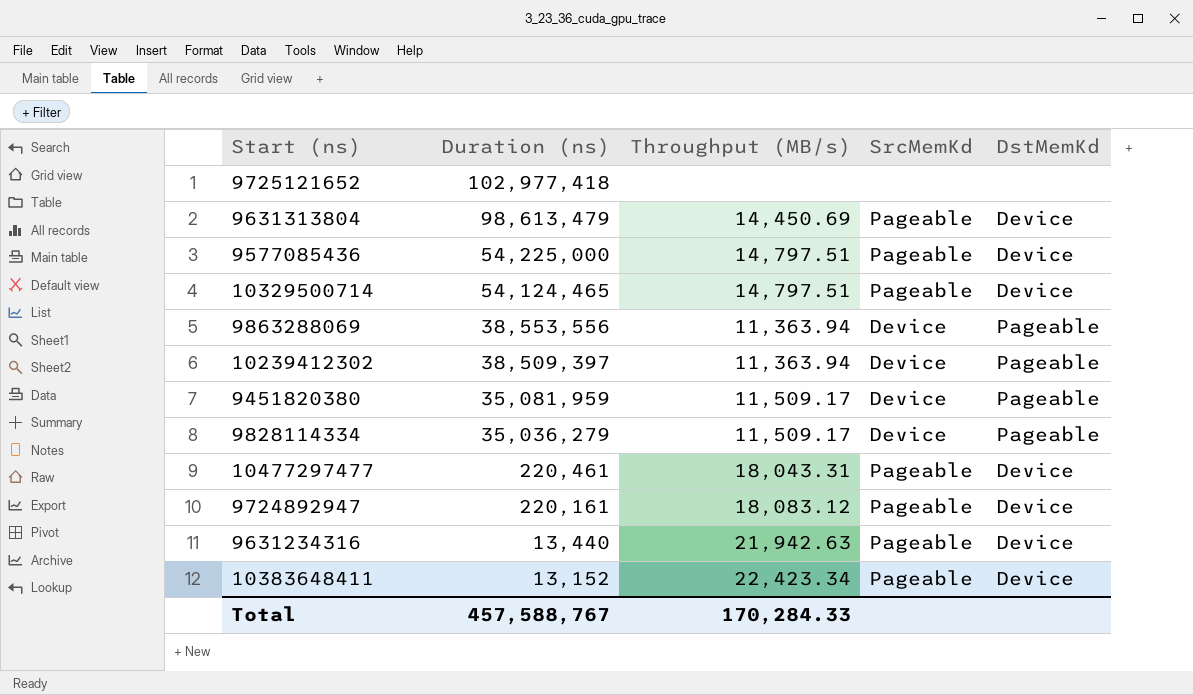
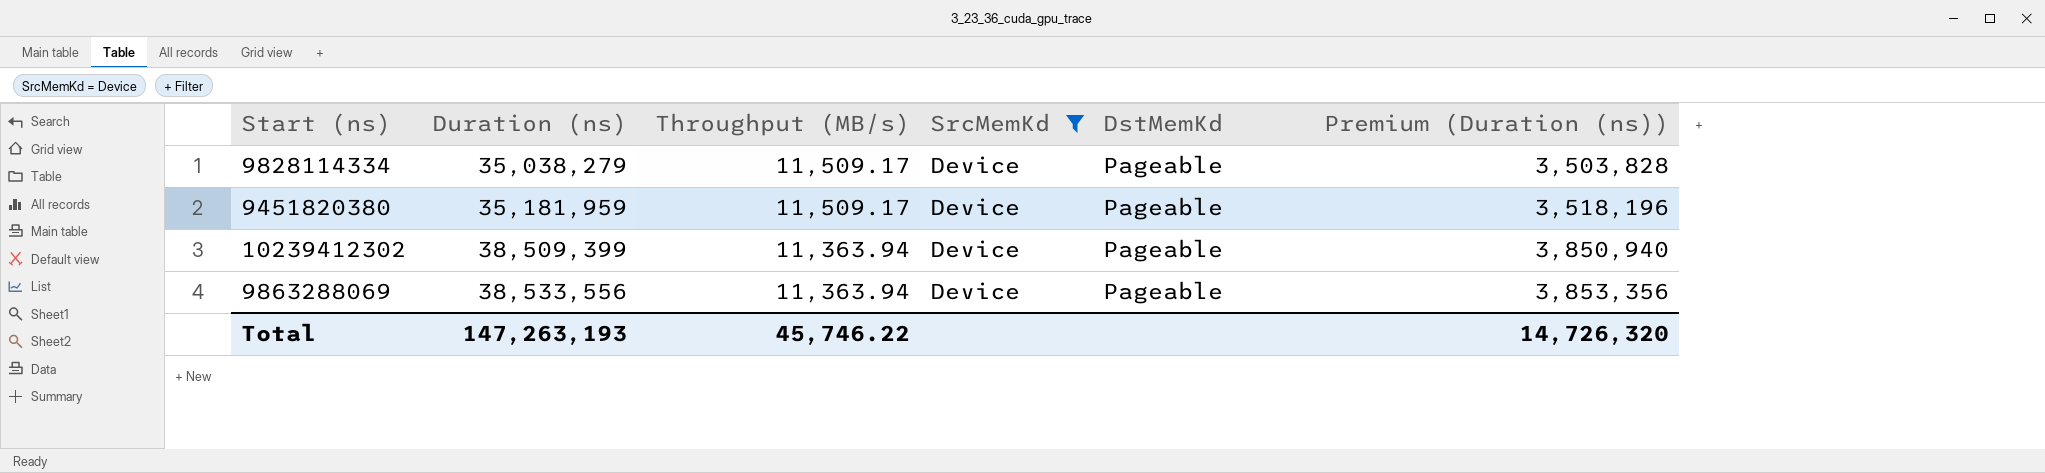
filter: none -> SrcMemKd = Device
row order: Duration (ns) descending -> Duration (ns) ascending
column Premium (Duration (ns)) | formula: none -> [Duration (ns)] * 0.1
9828114334 | Duration (ns): 35,036,279 -> 35,038,279
9451820380 | Duration (ns): 35,081,959 -> 35,181,959
10239412302 | Duration (ns): 38,509,397 -> 38,509,399
9863288069 | Duration (ns): 38,553,556 -> 38,533,556
Total | Duration (ns): 457,588,767 -> 147,263,193
Total | Throughput (MB/s): 170,284.33 -> 45,746.22

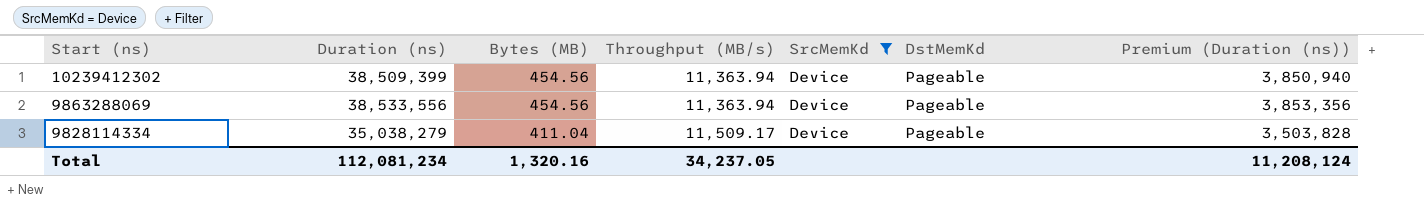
row order: Duration (ns) ascending -> Start (ns) descending
column Bytes (MB) | position: none -> 3
row 9451820380: 35,181,959 | 11,509.17 | Device | Pageable | 3,518,196 -> none
Total | Duration (ns): 147,263,193 -> 112,081,234
Total | Throughput (MB/s): 45,746.22 -> 34,237.05
Total | Premium (Duration (ns)): 14,726,320 -> 11,208,124

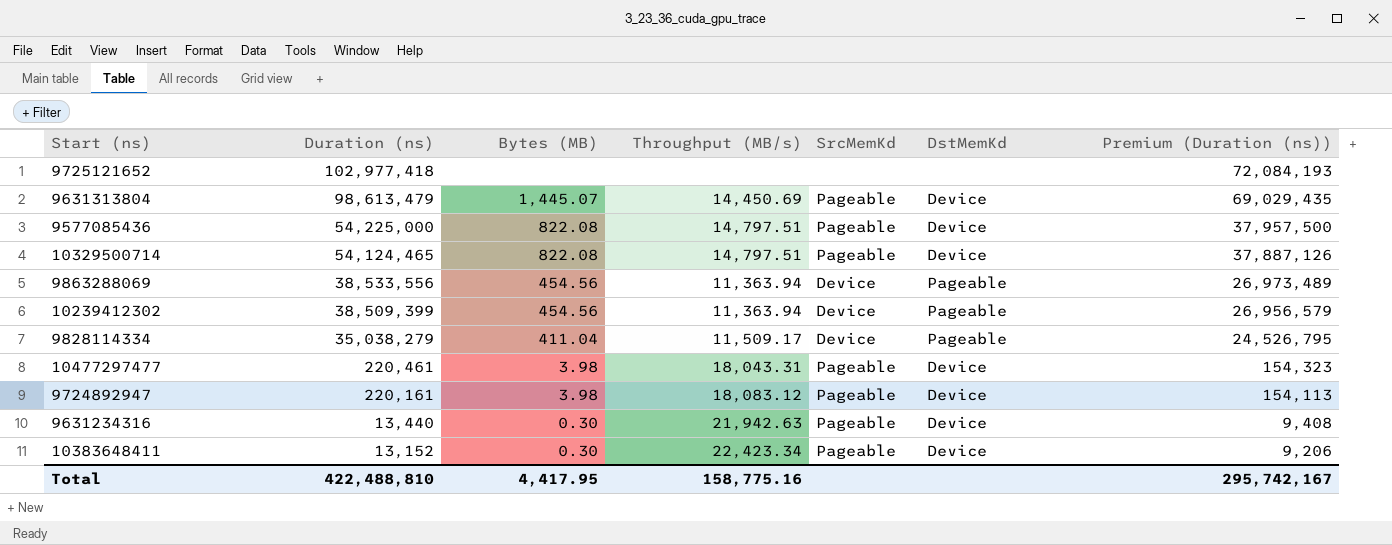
filter: SrcMemKd = Device -> none
row order: Start (ns) descending -> Duration (ns) descending
column Premium (Duration (ns)) | formula: [Duration (ns)] * 0.1 -> [Duration (ns)] * 0.7
Total | Duration (ns): 112,081,234 -> 422,488,810
Total | Bytes (MB): 1,320.16 -> 4,417.95
Total | Throughput (MB/s): 34,237.05 -> 158,775.16
Total | Premium (Duration (ns)): 11,208,124 -> 295,742,167

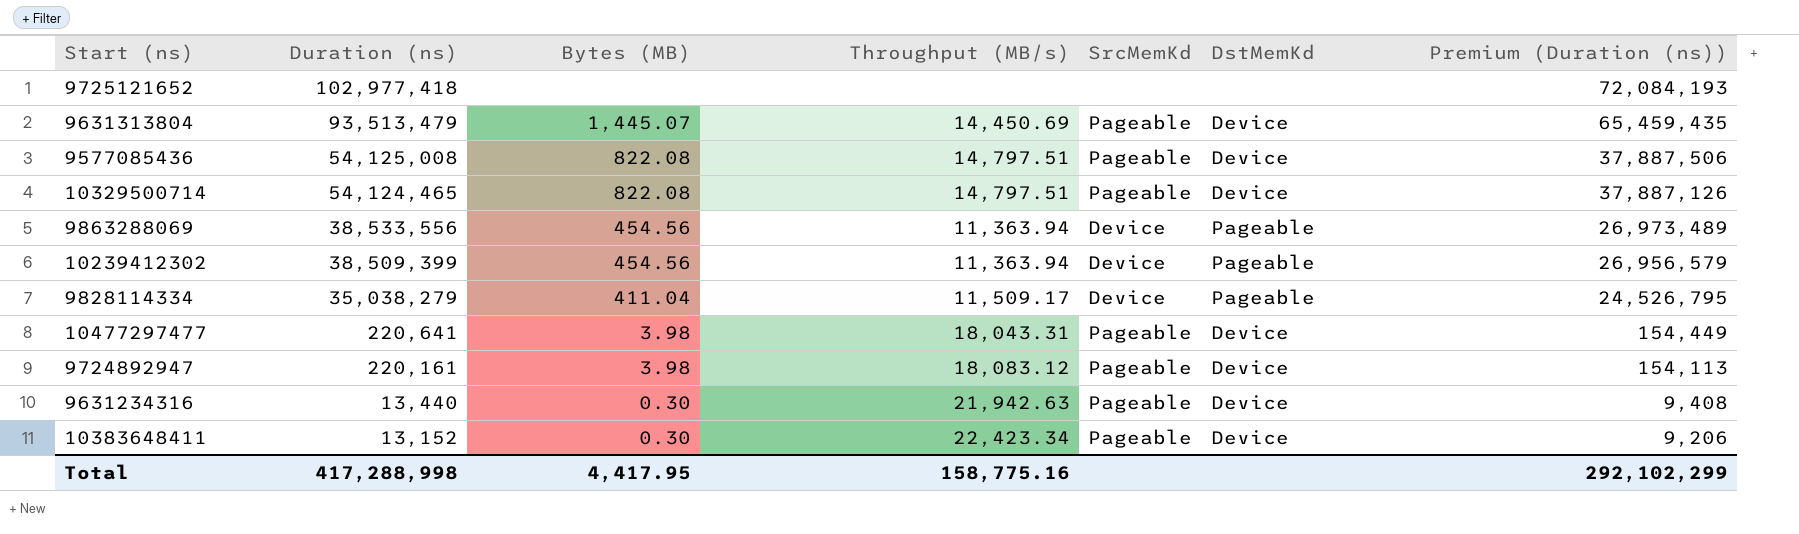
9631313804 | Duration (ns): 98,613,479 -> 93,513,479
9631313804 | Premium (Duration (ns)): 69,029,435 -> 65,459,435
9577085436 | Duration (ns): 54,225,000 -> 54,125,008
9577085436 | Premium (Duration (ns)): 37,957,500 -> 37,887,506
10477297477 | Duration (ns): 220,461 -> 220,641
10477297477 | Premium (Duration (ns)): 154,323 -> 154,449
Total | Duration (ns): 422,488,810 -> 417,288,998
Total | Premium (Duration (ns)): 295,742,167 -> 292,102,299

